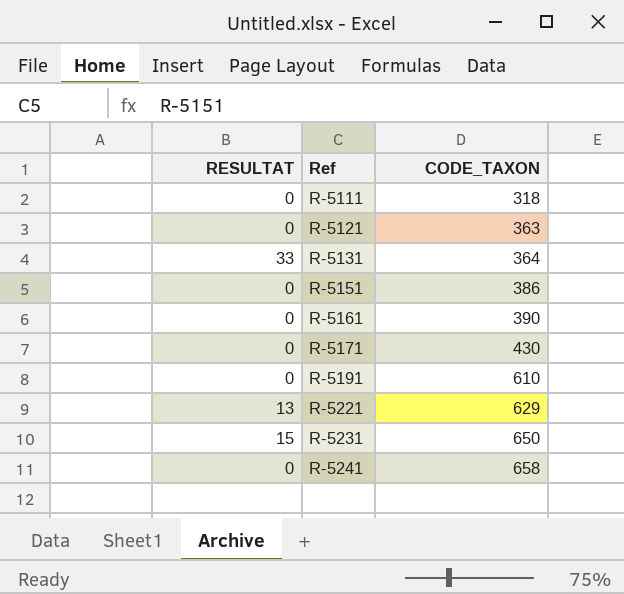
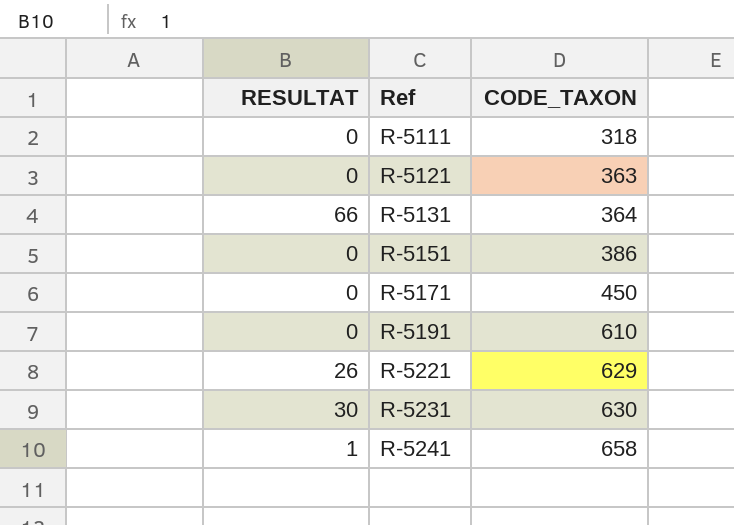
row R-5161: 0 | 390 -> none
R-5131 | RESULTAT: 33 -> 66
R-5171 | CODE_TAXON: 430 -> 450
R-5221 | RESULTAT: 13 -> 26
R-5231 | RESULTAT: 15 -> 30
R-5231 | CODE_TAXON: 650 -> 630
R-5241 | RESULTAT: 0 -> 1

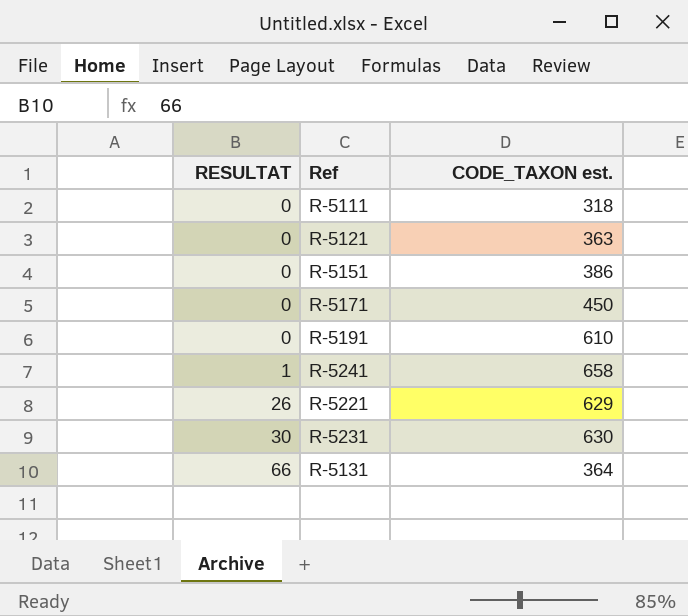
row order: Ref ascending -> RESULTAT ascending
column name: CODE_TAXON -> CODE_TAXON est.

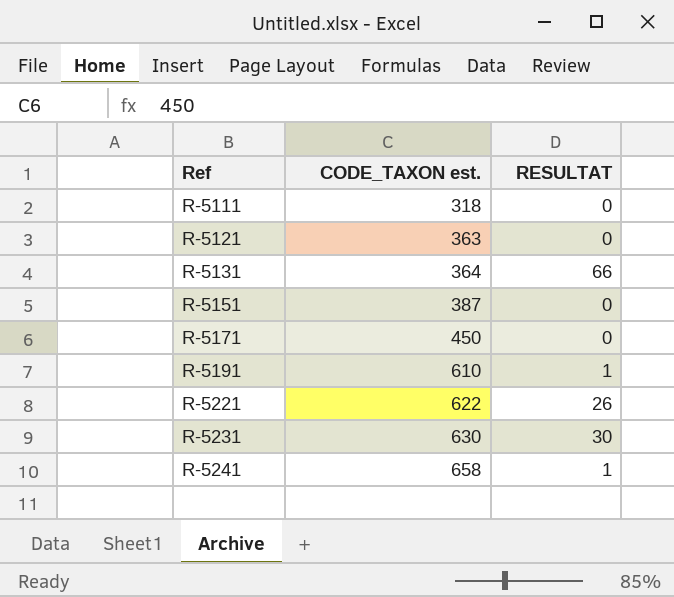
row order: RESULTAT ascending -> Ref ascending
column RESULTAT | position: 1 -> 3
R-5151 | CODE_TAXON est.: 386 -> 387
R-5191 | RESULTAT: 0 -> 1
R-5221 | CODE_TAXON est.: 629 -> 622

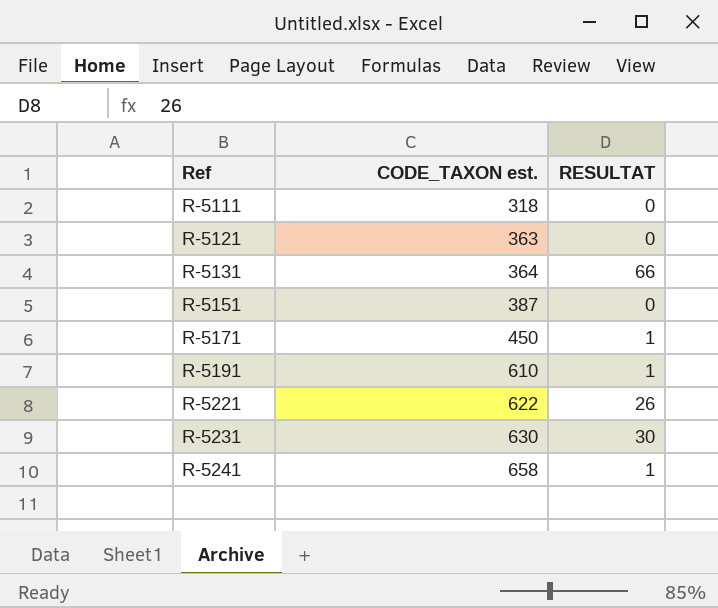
R-5171 | RESULTAT: 0 -> 1

